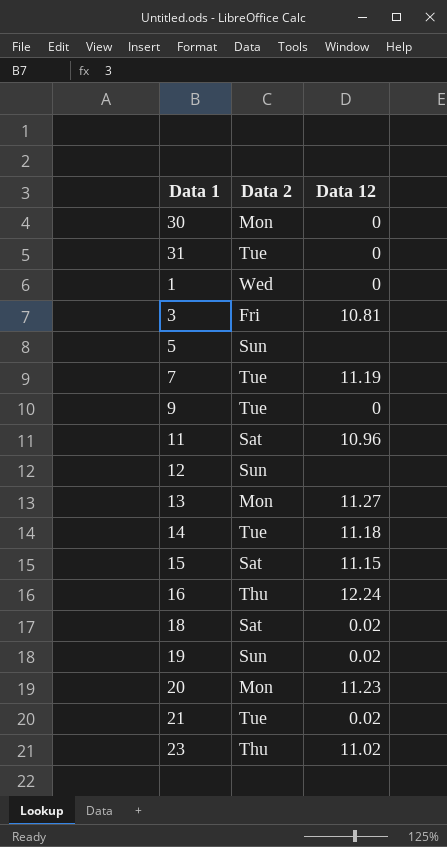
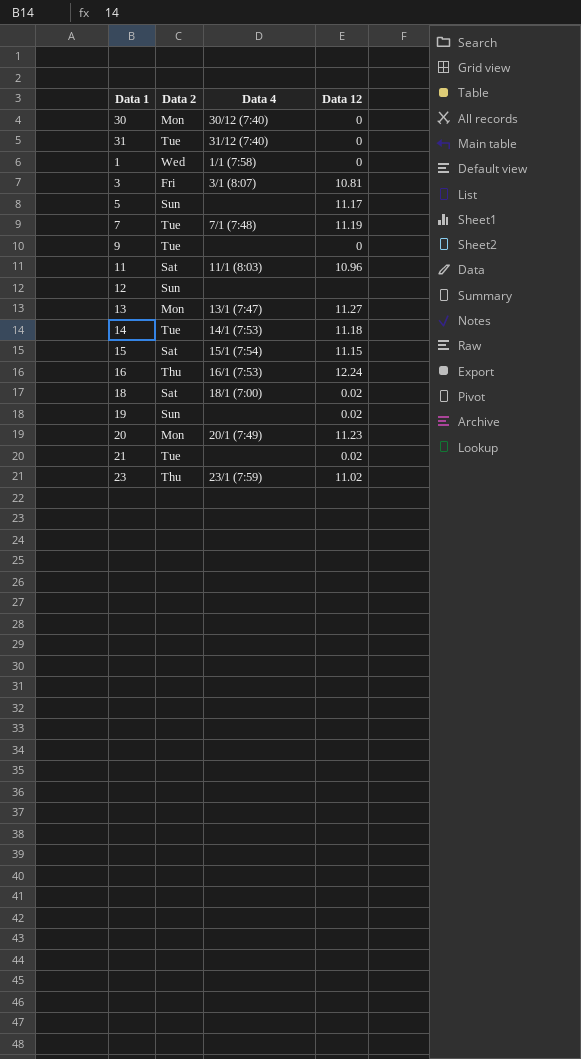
column Data 4 | position: none -> 3
5 | Data 12: none -> 11.17

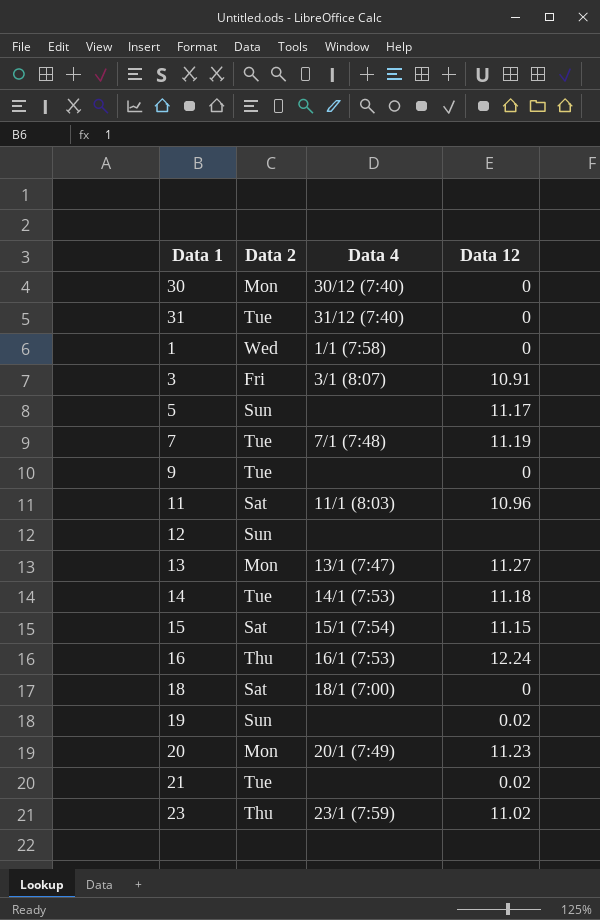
3 | Data 12: 10.81 -> 10.91
18 | Data 12: 0.02 -> 0

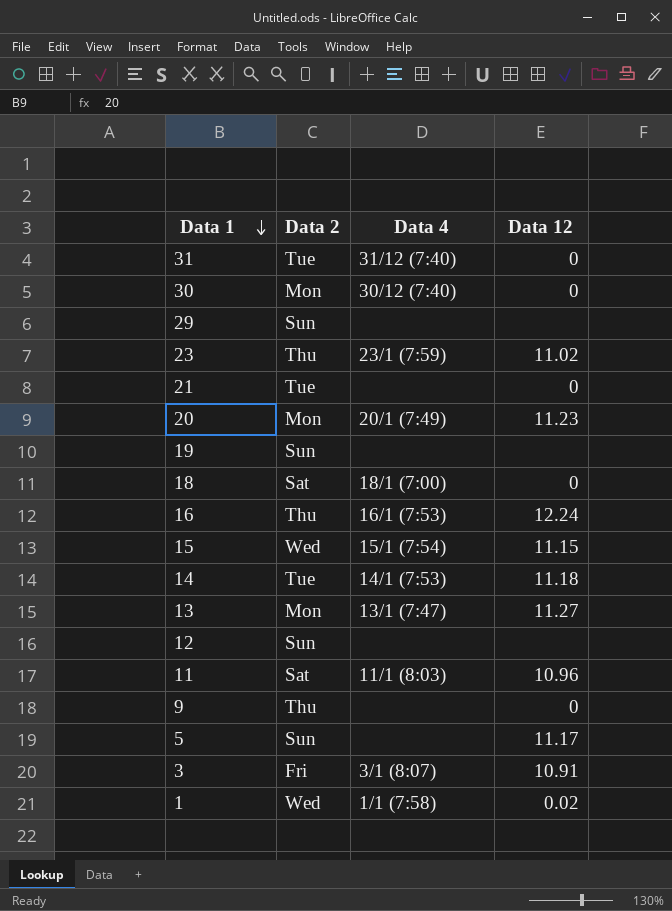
row order: none -> Data 1 descending
row 7: Tue | 7/1 (7:48) | 11.19 -> none
row 29: none -> Sun | none | none
21 | Data 12: 0.02 -> 0
19 | Data 12: 0.02 -> none
15 | Data 2: Sat -> Wed
9 | Data 2: Tue -> Thu
1 | Data 12: 0 -> 0.02

